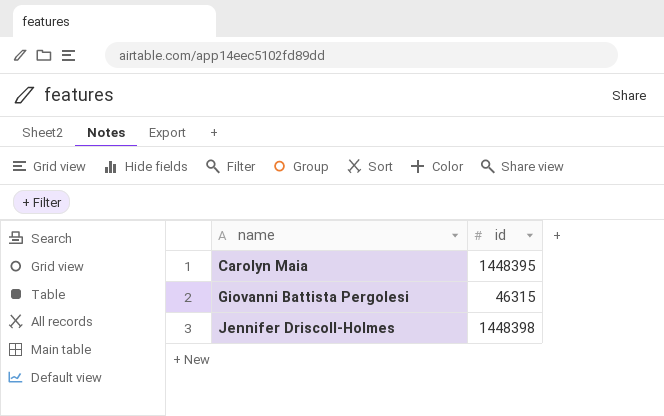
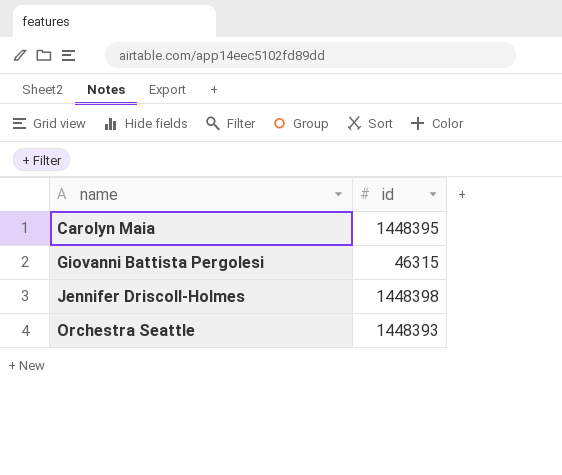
row Orchestra Seattle: none -> 1448393

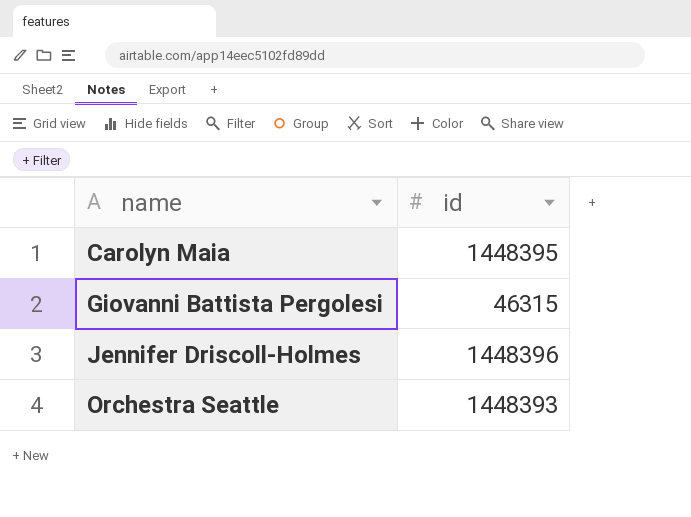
Jennifer Driscoll-Holmes | id: 1448398 -> 1448396

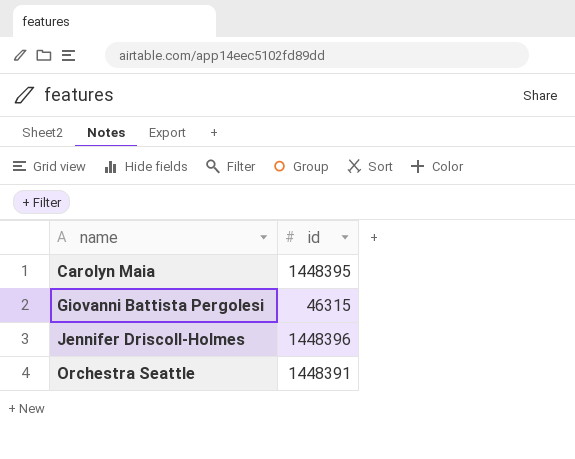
Orchestra Seattle | id: 1448393 -> 1448391

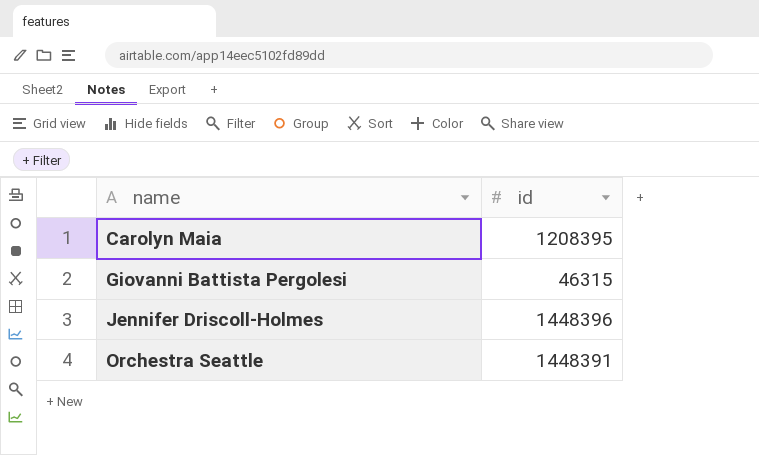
Carolyn Maia | id: 1448395 -> 1208395

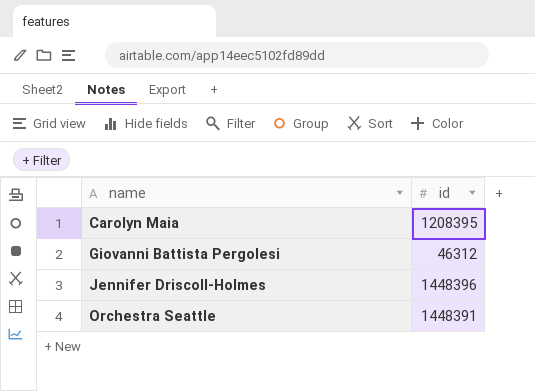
Giovanni Battista Pergolesi | id: 46315 -> 46312

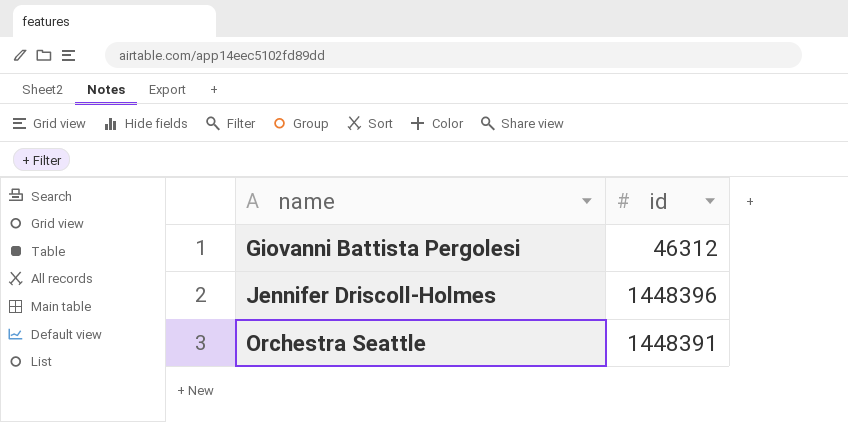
row Carolyn Maia: 1208395 -> none

